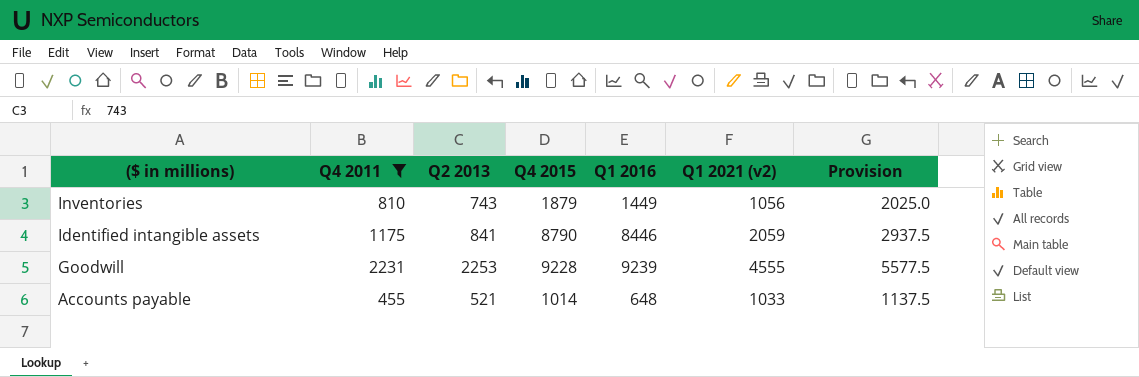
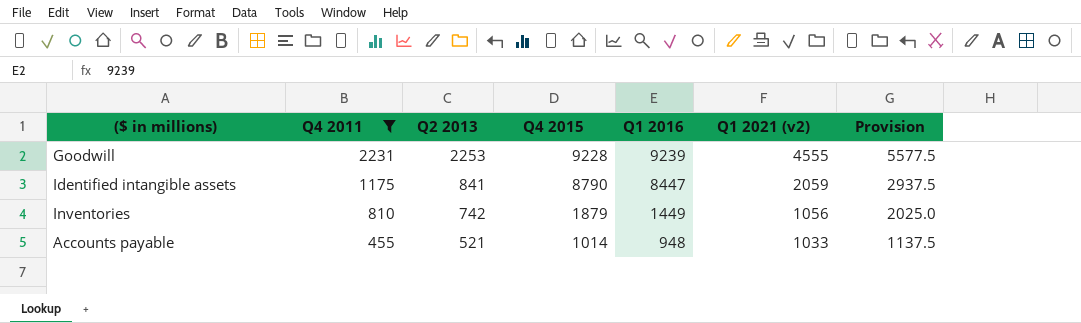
row order: ($ in millions) descending -> Q4 2011 descending
Identified intangible assets | Q1 2016: 8446 -> 8447
Inventories | Q2 2013: 743 -> 742
Accounts payable | Q1 2016: 648 -> 948

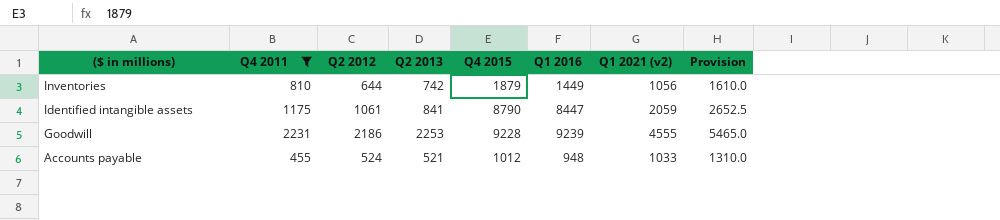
row order: Q4 2011 descending -> ($ in millions) descending
column Q2 2012 | position: none -> 3
column Provision | formula: [Q4 2011] * 2.5 -> [Q2 2012] * 2.5
Accounts payable | Q4 2015: 1014 -> 1012

